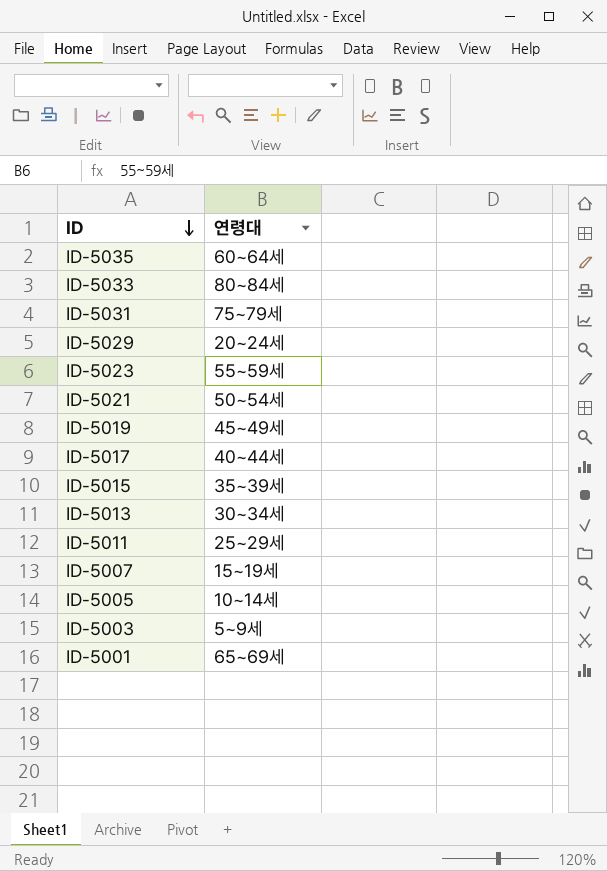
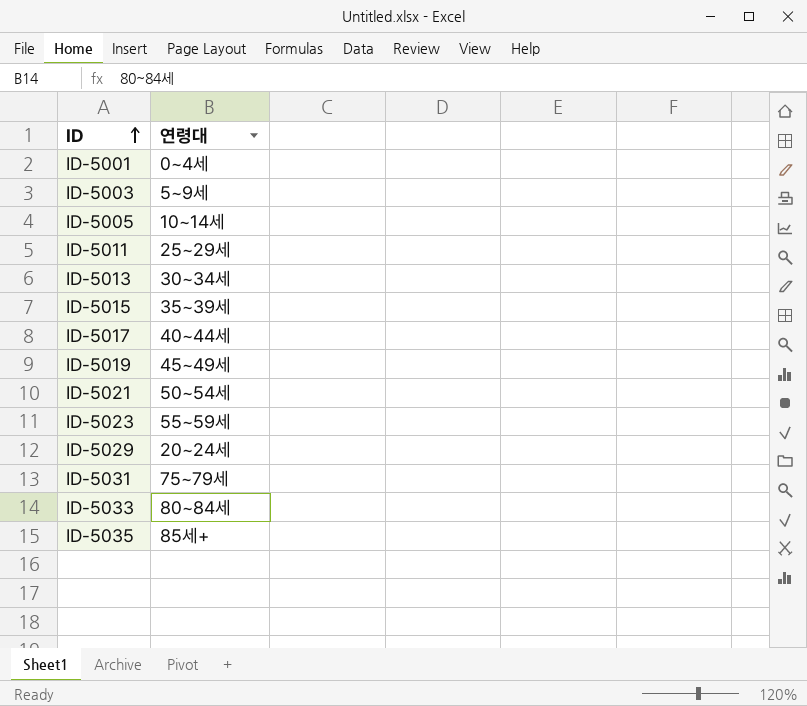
row order: ID descending -> ID ascending
row ID-5007: 15~19세 -> none
ID-5001 | 연령대: 65~69세 -> 0~4세
ID-5035 | 연령대: 60~64세 -> 85세+

